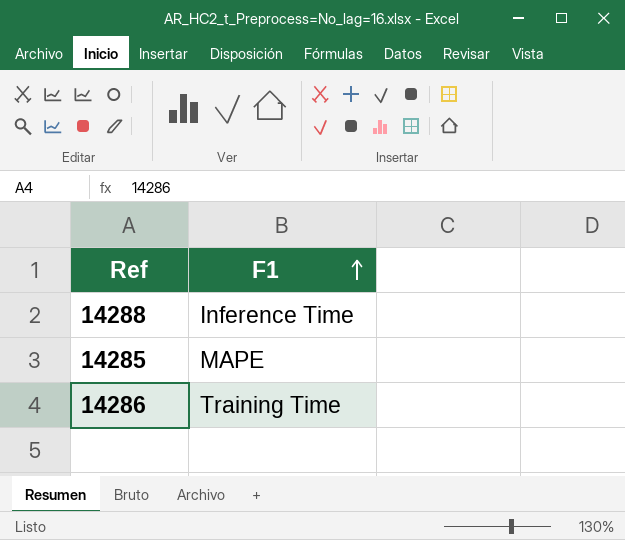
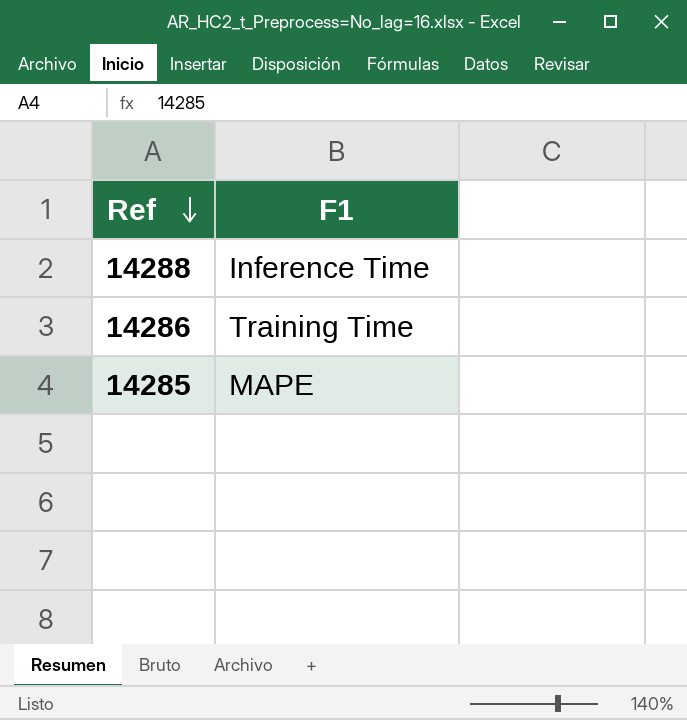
row order: F1 ascending -> Ref descending

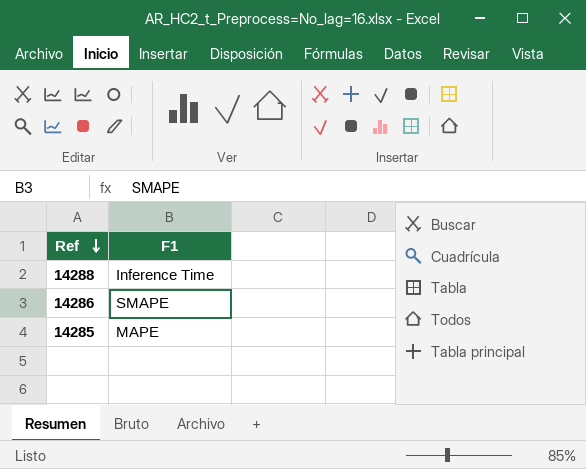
14286 | F1: Training Time -> SMAPE

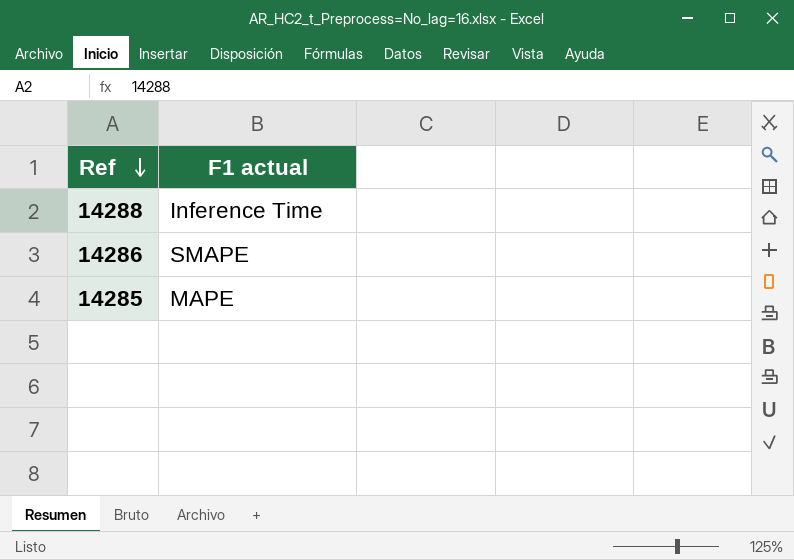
column name: F1 -> F1 actual

